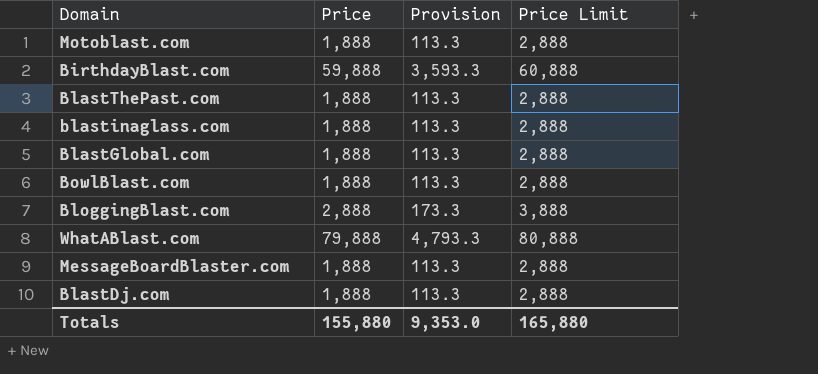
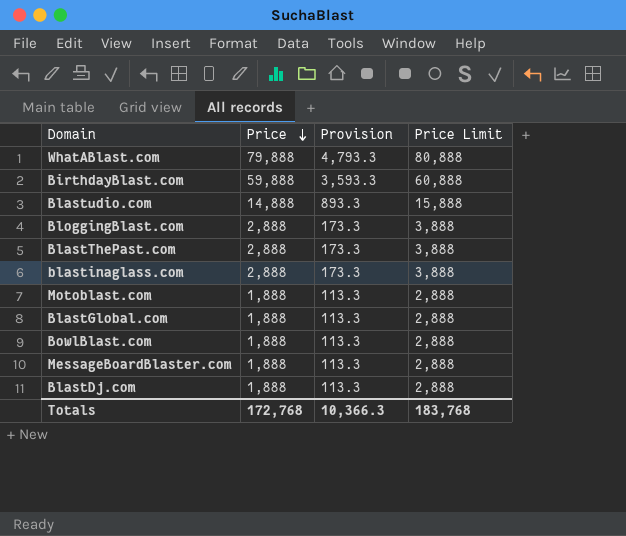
row order: none -> Price descending
row Blastudio.com: none -> 14,888 | 893.3 | 15,888
BlastThePast.com | Price: 1,888 -> 2,888
BlastThePast.com | Provision: 113.3 -> 173.3
BlastThePast.com | Price Limit: 2,888 -> 3,888
blastinaglass.com | Price: 1,888 -> 2,888
blastinaglass.com | Provision: 113.3 -> 173.3
blastinaglass.com | Price Limit: 2,888 -> 3,888
Totals | Price: 155,880 -> 172,768
Totals | Provision: 9,353.0 -> 10,366.3
Totals | Price Limit: 165,880 -> 183,768

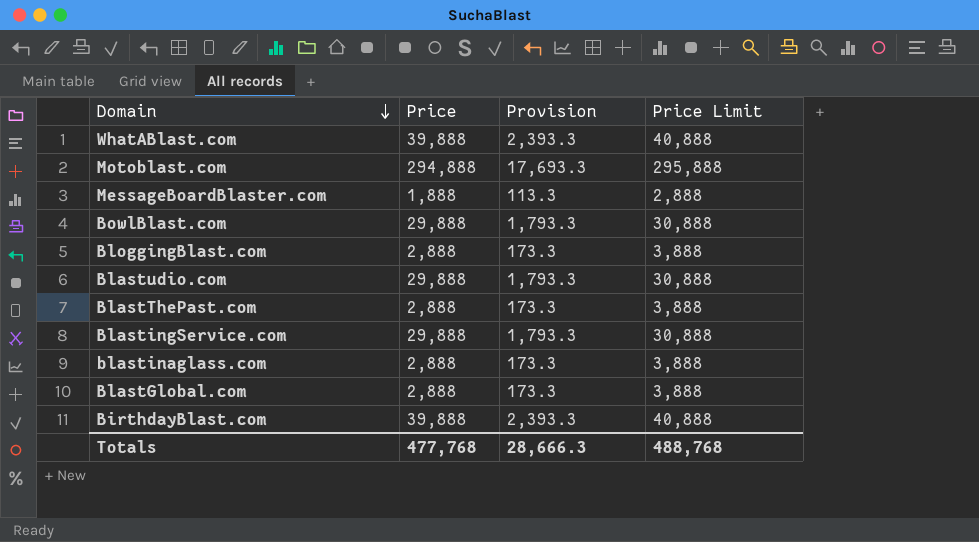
row order: Price descending -> Domain descending
row BlastDj.com: 1,888 | 113.3 | 2,888 -> none
WhatABlast.com | Price: 79,888 -> 39,888
WhatABlast.com | Provision: 4,793.3 -> 2,393.3
WhatABlast.com | Price Limit: 80,888 -> 40,888
Motoblast.com | Price: 1,888 -> 294,888
Motoblast.com | Provision: 113.3 -> 17,693.3
Motoblast.com | Price Limit: 2,888 -> 295,888
BowlBlast.com | Price: 1,888 -> 29,888
BowlBlast.com | Provision: 113.3 -> 1,793.3
BowlBlast.com | Price Limit: 2,888 -> 30,888
Blastudio.com | Price: 14,888 -> 29,888
Blastudio.com | Provision: 893.3 -> 1,793.3
Blastudio.com | Price Limit: 15,888 -> 30,888
row BlastingService.com: none -> 29,888 | 1,793.3 | 30,888
BlastGlobal.com | Price: 1,888 -> 2,888
BlastGlobal.com | Provision: 113.3 -> 173.3
BlastGlobal.com | Price Limit: 2,888 -> 3,888
BirthdayBlast.com | Price: 59,888 -> 39,888
BirthdayBlast.com | Provision: 3,593.3 -> 2,393.3
BirthdayBlast.com | Price Limit: 60,888 -> 40,888
Totals | Price: 172,768 -> 477,768
Totals | Provision: 10,366.3 -> 28,666.3
Totals | Price Limit: 183,768 -> 488,768

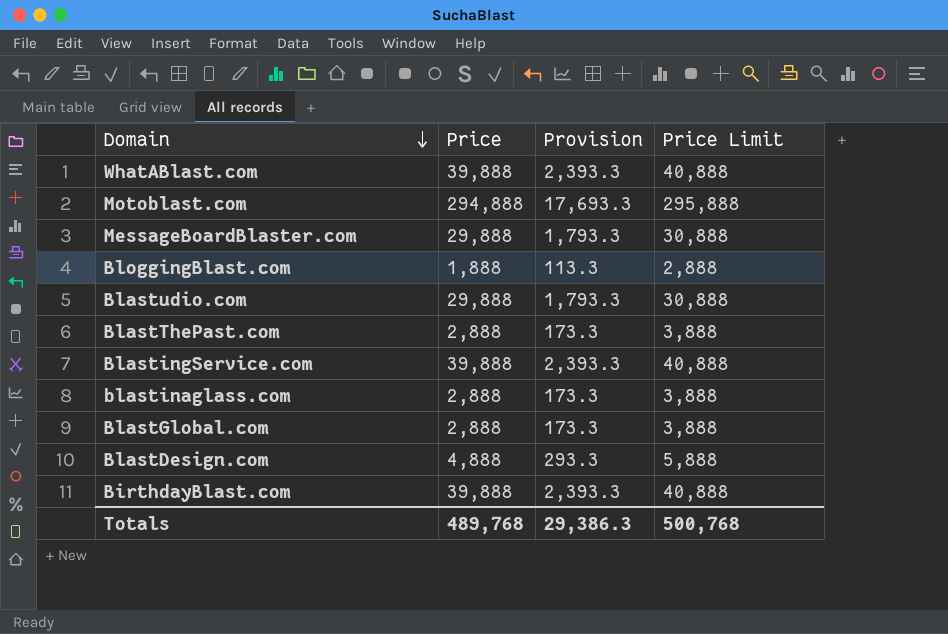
row BowlBlast.com: 29,888 | 1,793.3 | 30,888 -> none
MessageBoardBlaster.com | Price: 1,888 -> 29,888
MessageBoardBlaster.com | Provision: 113.3 -> 1,793.3
MessageBoardBlaster.com | Price Limit: 2,888 -> 30,888
BloggingBlast.com | Price: 2,888 -> 1,888
BloggingBlast.com | Provision: 173.3 -> 113.3
BloggingBlast.com | Price Limit: 3,888 -> 2,888
BlastingService.com | Price: 29,888 -> 39,888
BlastingService.com | Provision: 1,793.3 -> 2,393.3
BlastingService.com | Price Limit: 30,888 -> 40,888
row BlastDesign.com: none -> 4,888 | 293.3 | 5,888
Totals | Price: 477,768 -> 489,768
Totals | Provision: 28,666.3 -> 29,386.3
Totals | Price Limit: 488,768 -> 500,768

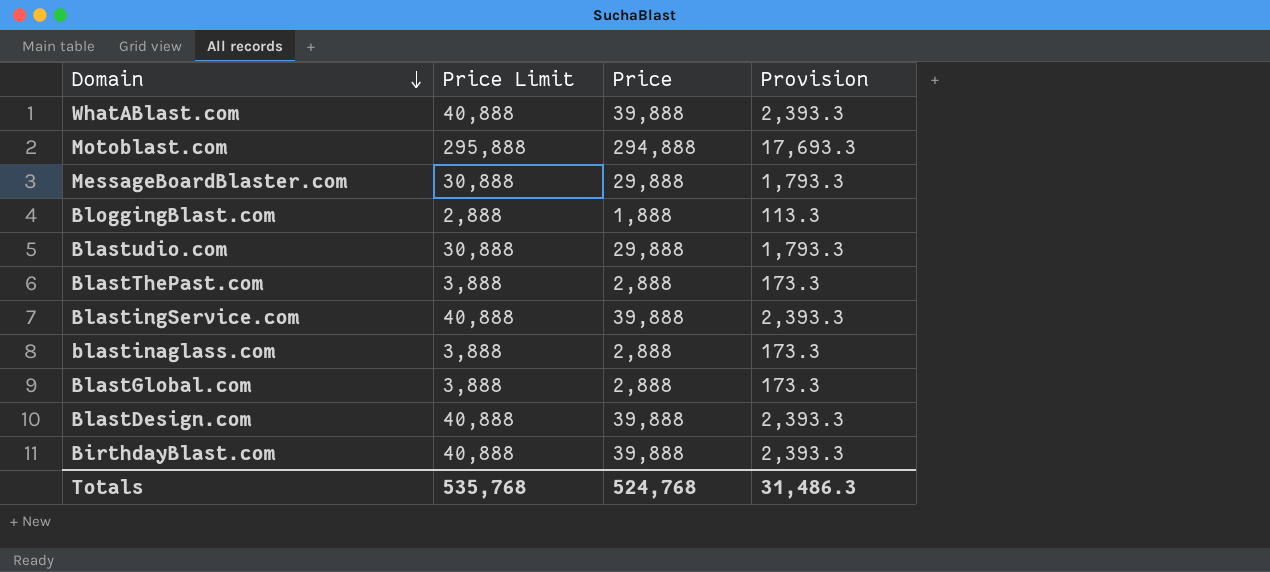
column Price Limit | position: 4 -> 2
BlastDesign.com | Price Limit: 5,888 -> 40,888
BlastDesign.com | Price: 4,888 -> 39,888
BlastDesign.com | Provision: 293.3 -> 2,393.3
Totals | Price Limit: 500,768 -> 535,768
Totals | Price: 489,768 -> 524,768
Totals | Provision: 29,386.3 -> 31,486.3

